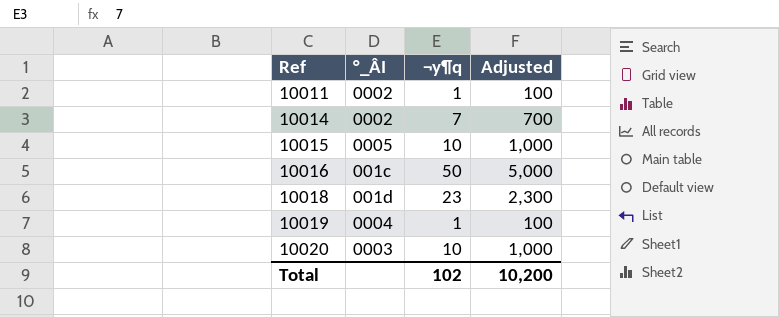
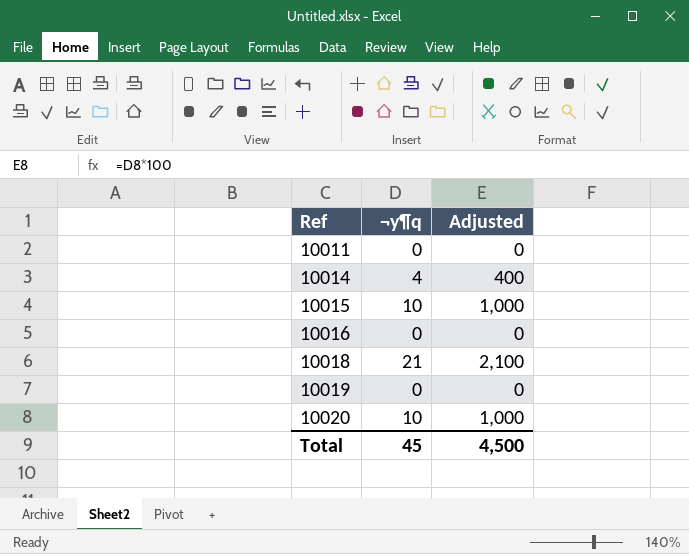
column °_ÂI | position: 2 -> none
10011 | ¬y¶q: 1 -> 0
10011 | Adjusted: 100 -> 0
10014 | ¬y¶q: 7 -> 4
10014 | Adjusted: 700 -> 400
10016 | ¬y¶q: 50 -> 0
10016 | Adjusted: 5,000 -> 0
10018 | ¬y¶q: 23 -> 21
10018 | Adjusted: 2,300 -> 2,100
10019 | ¬y¶q: 1 -> 0
10019 | Adjusted: 100 -> 0
Total | ¬y¶q: 102 -> 45
Total | Adjusted: 10,200 -> 4,500

